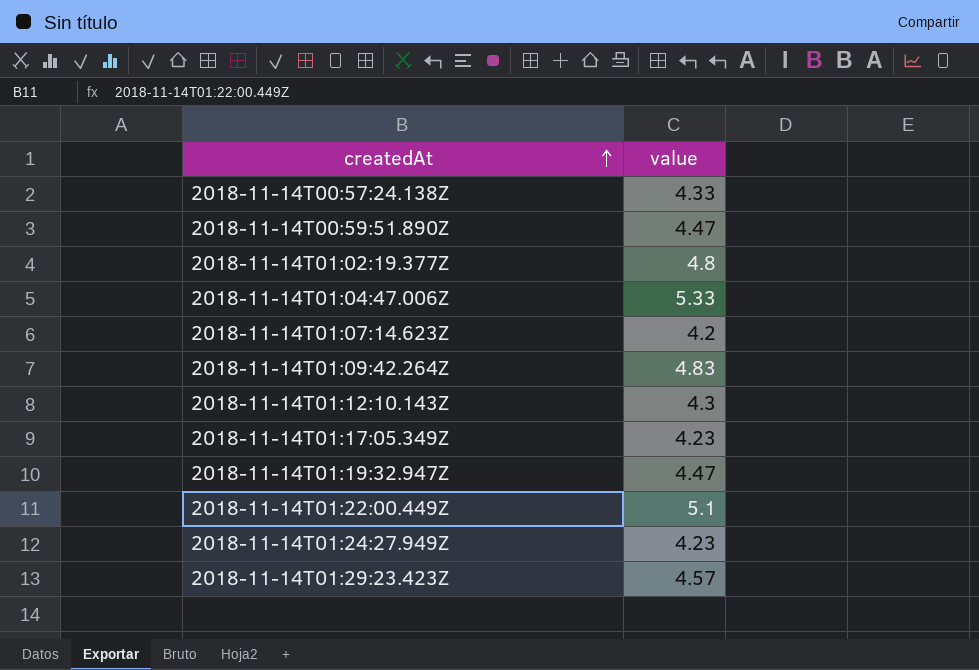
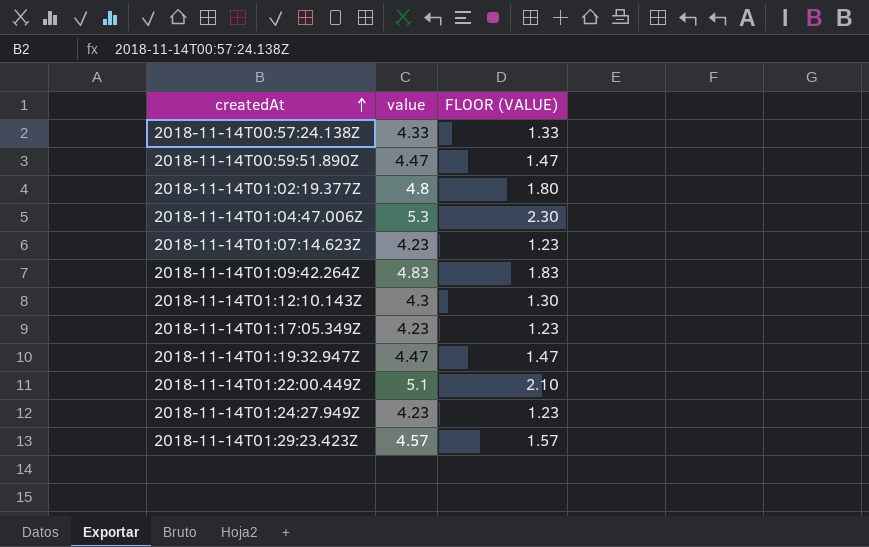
column FLOOR (VALUE) | formula: none -> [value] - 3
2018-11-14T01:04:47.006Z | value: 5.33 -> 5.3
2018-11-14T01:07:14.623Z | value: 4.2 -> 4.23

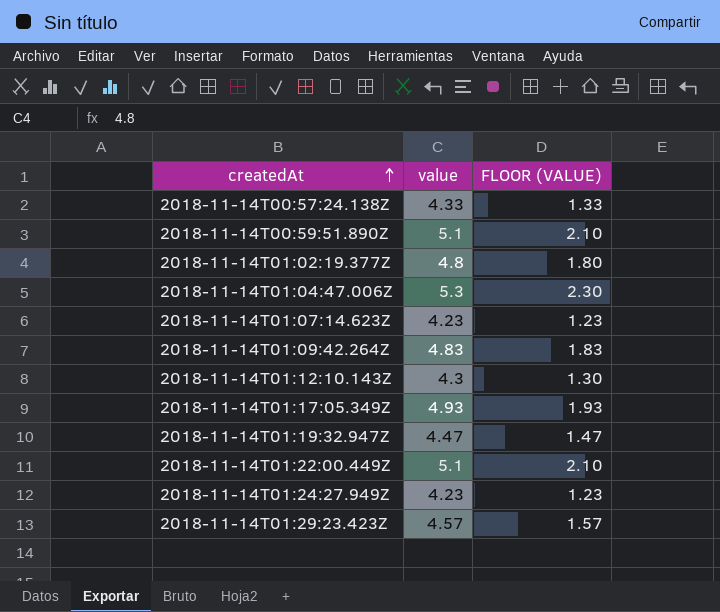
2018-11-14T00:59:51.890Z | value: 4.47 -> 5.1
2018-11-14T00:59:51.890Z | FLOOR (VALUE): 1.47 -> 2.10
2018-11-14T01:17:05.349Z | value: 4.23 -> 4.93
2018-11-14T01:17:05.349Z | FLOOR (VALUE): 1.23 -> 1.93

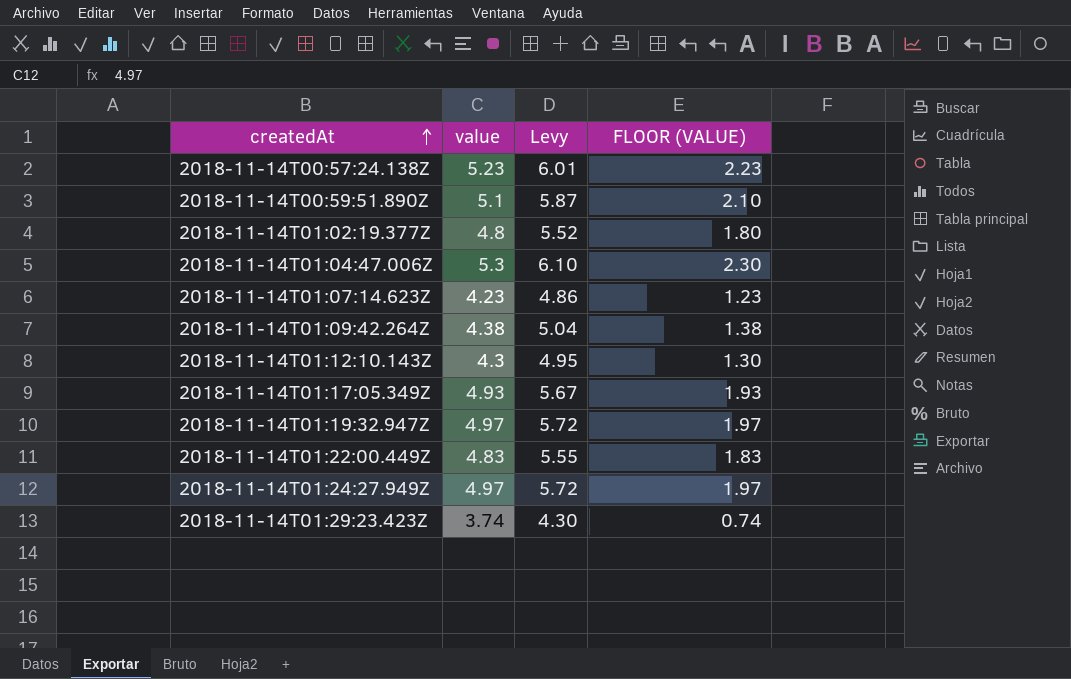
column Levy | formula: none -> [value] * 1.15
2018-11-14T00:57:24.138Z | value: 4.33 -> 5.23
2018-11-14T00:57:24.138Z | FLOOR (VALUE): 1.33 -> 2.23
2018-11-14T01:09:42.264Z | value: 4.83 -> 4.38
2018-11-14T01:09:42.264Z | FLOOR (VALUE): 1.83 -> 1.38
2018-11-14T01:19:32.947Z | value: 4.47 -> 4.97
2018-11-14T01:19:32.947Z | FLOOR (VALUE): 1.47 -> 1.97
2018-11-14T01:22:00.449Z | value: 5.1 -> 4.83
2018-11-14T01:22:00.449Z | FLOOR (VALUE): 2.10 -> 1.83
2018-11-14T01:24:27.949Z | value: 4.23 -> 4.97
2018-11-14T01:24:27.949Z | FLOOR (VALUE): 1.23 -> 1.97
2018-11-14T01:29:23.423Z | value: 4.57 -> 3.74
2018-11-14T01:29:23.423Z | FLOOR (VALUE): 1.57 -> 0.74

